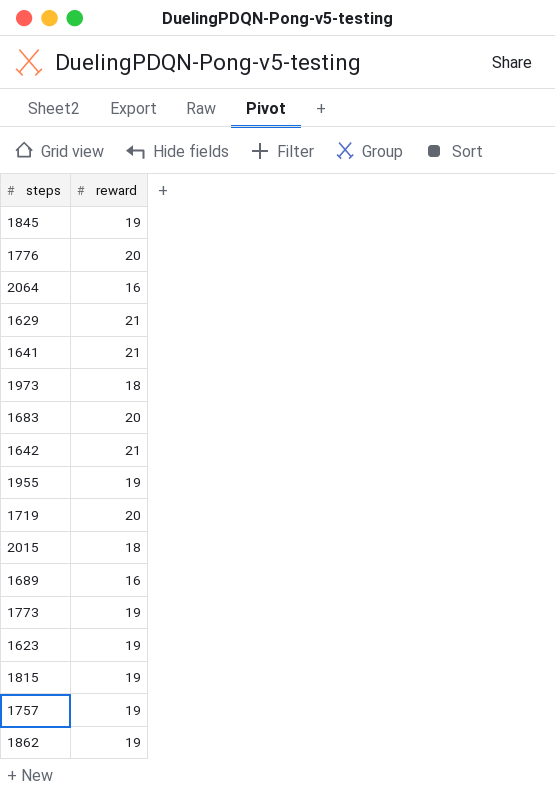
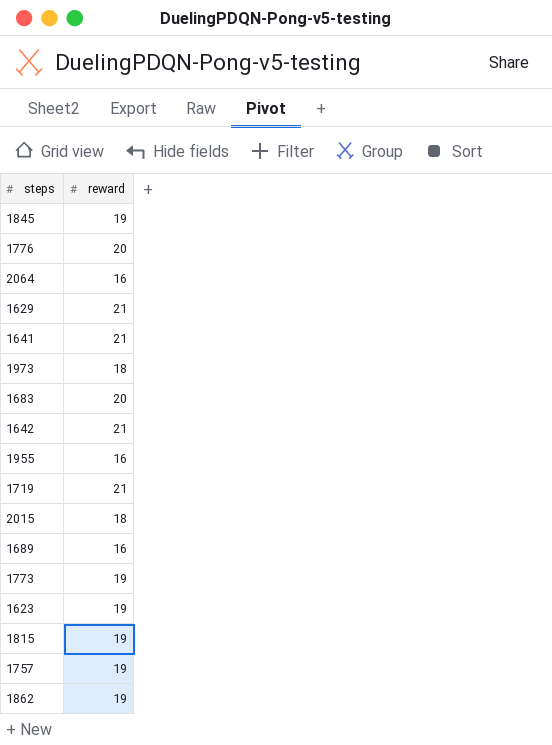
1955 | reward: 19 -> 16
1719 | reward: 20 -> 21

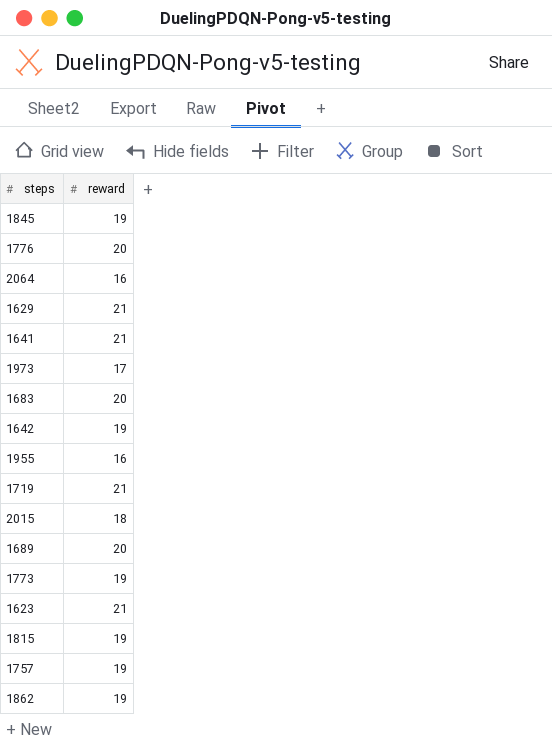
1973 | reward: 18 -> 17
1642 | reward: 21 -> 19
1689 | reward: 16 -> 20
1623 | reward: 19 -> 21

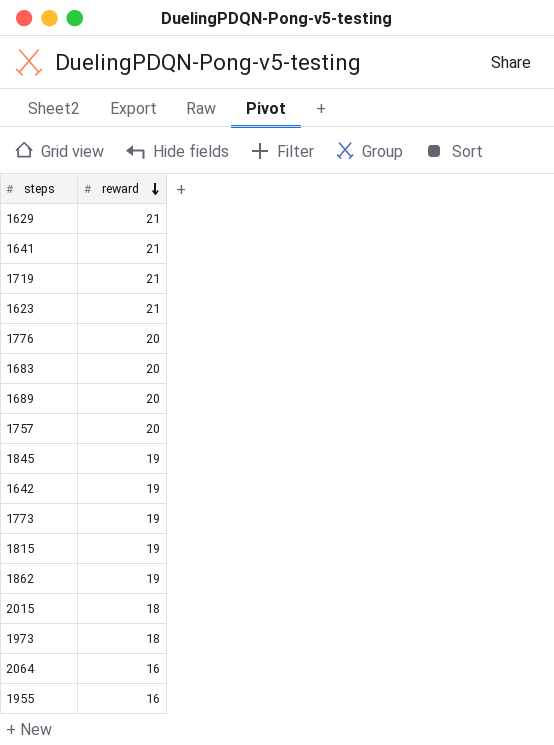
row order: none -> reward descending
1757 | reward: 19 -> 20
1973 | reward: 17 -> 18

